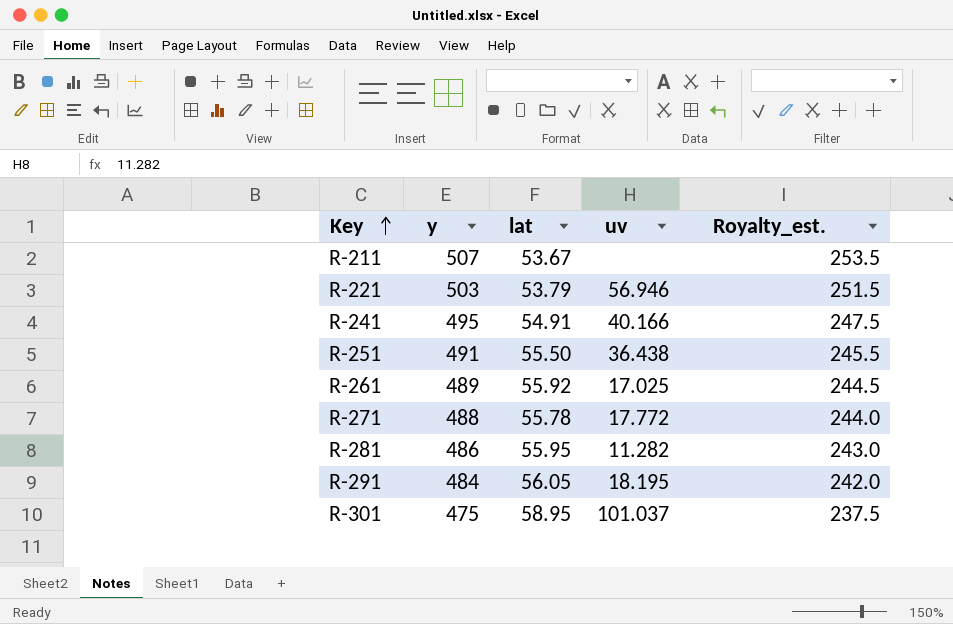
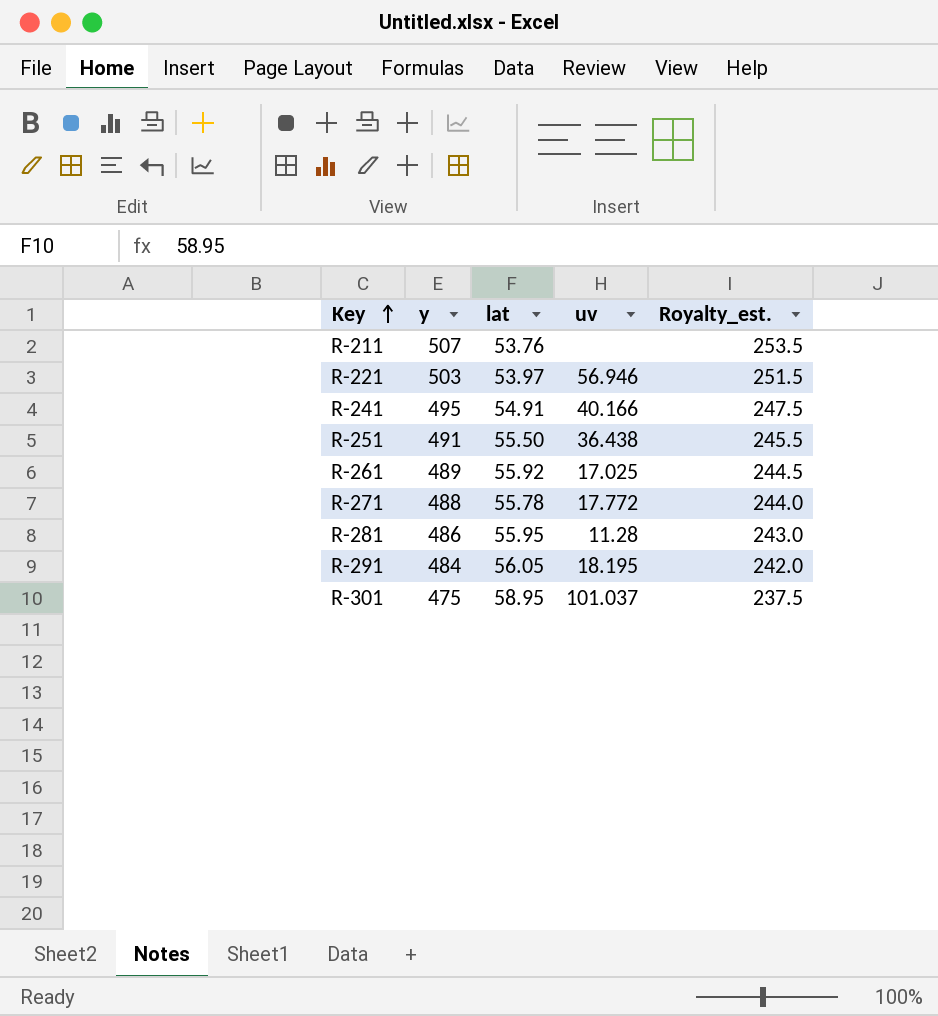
R-211 | lat: 53.67 -> 53.76
R-221 | lat: 53.79 -> 53.97
R-281 | uv: 11.282 -> 11.28

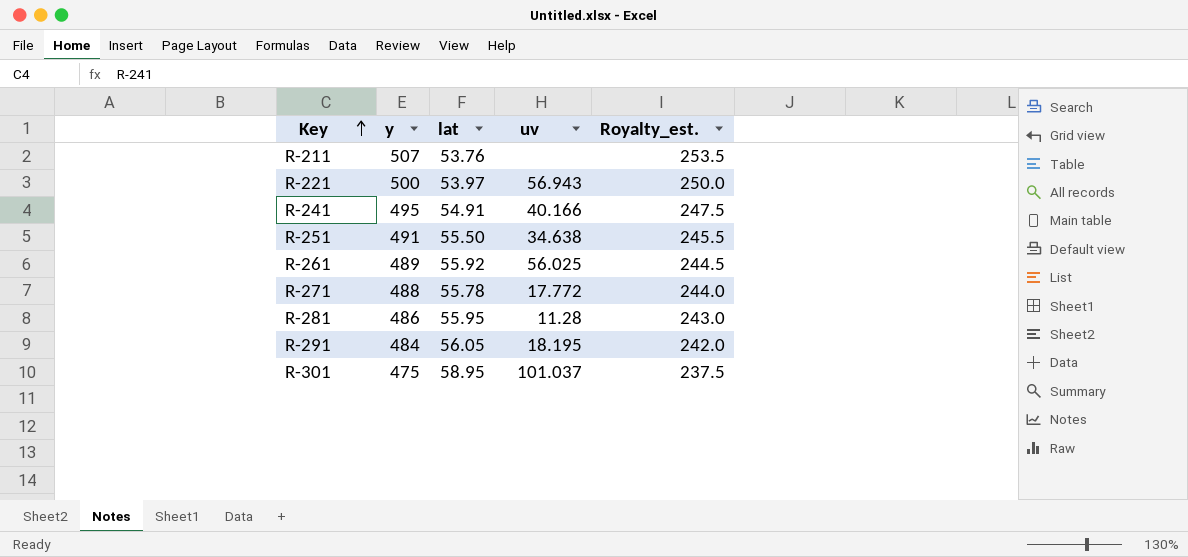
R-221 | y: 503 -> 500
R-221 | uv: 56.946 -> 56.943
R-221 | Royalty_est.: 251.5 -> 250.0
R-251 | uv: 36.438 -> 34.638
R-261 | uv: 17.025 -> 56.025

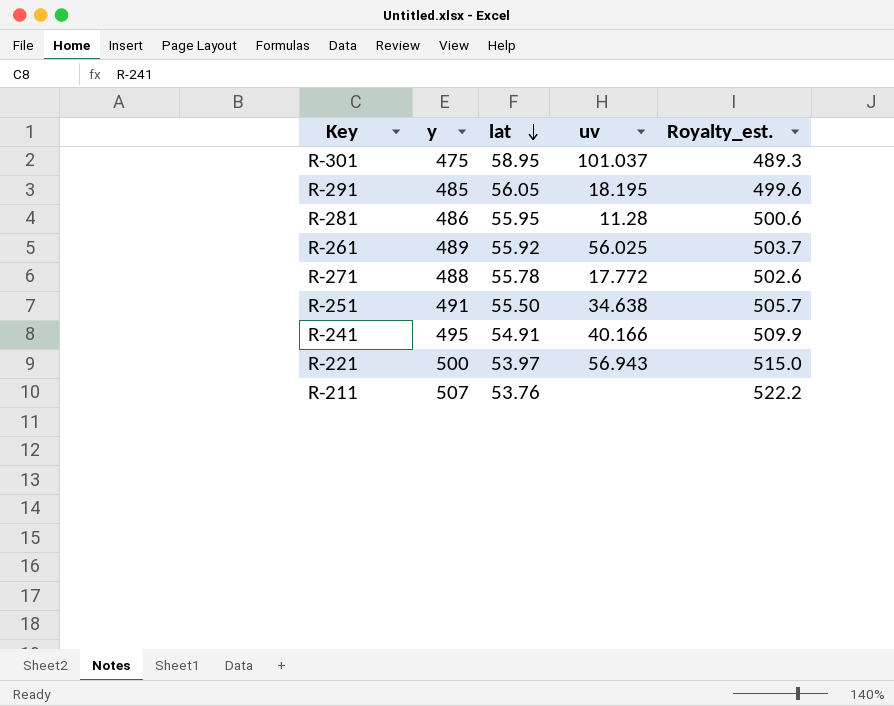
row order: Key ascending -> lat descending
column Royalty_est. | formula: [y] * 0.5 -> [y] * 1.03
R-291 | y: 484 -> 485

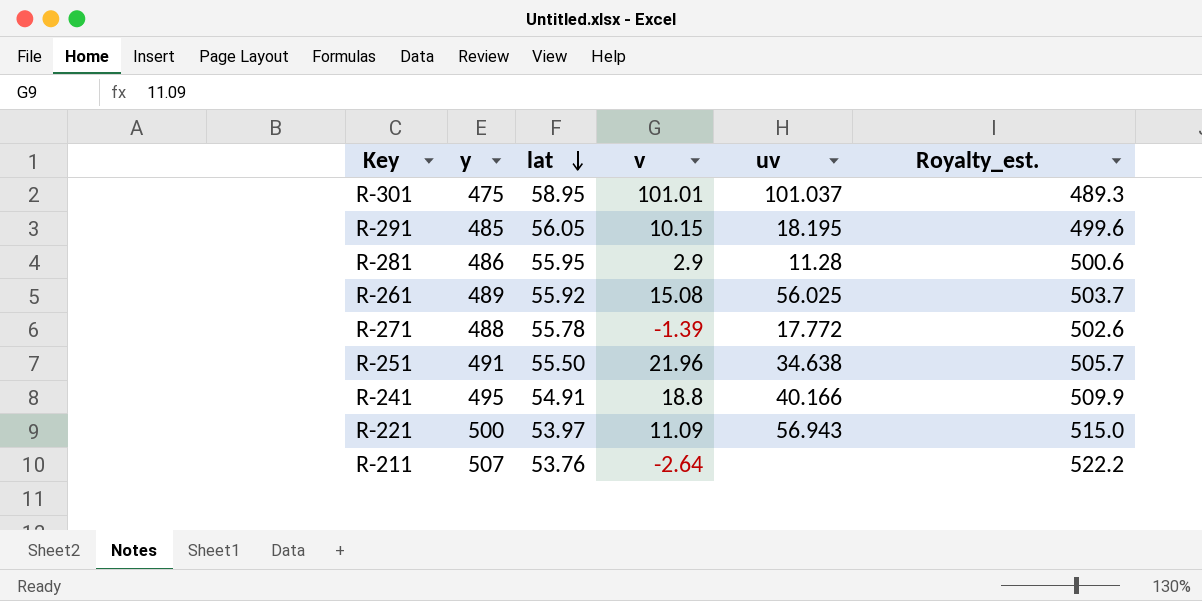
column v | position: none -> 4

